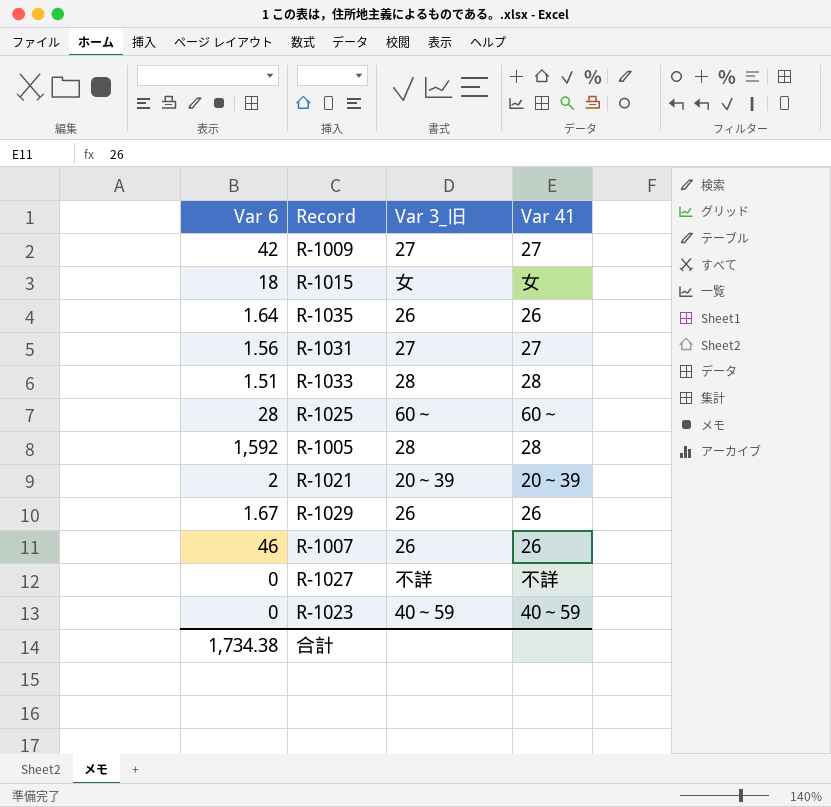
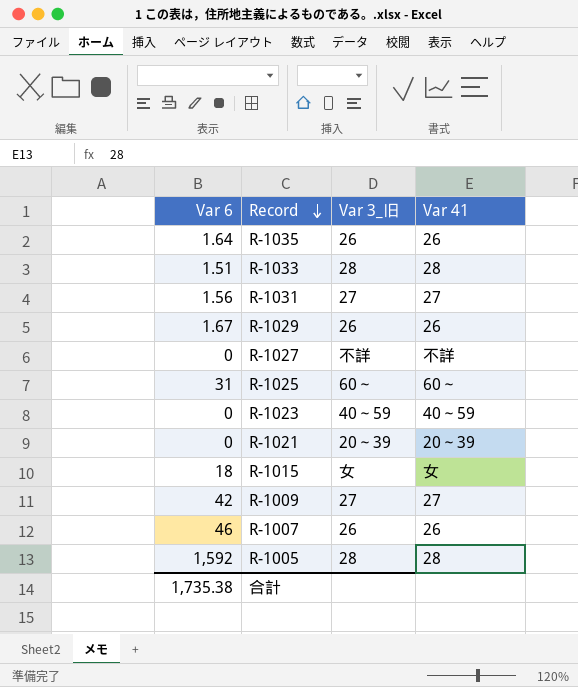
row order: none -> Record descending
R-1025 | Var 6: 28 -> 31
R-1021 | Var 6: 2 -> 0
合計 | Var 6: 1,734.38 -> 1,735.38

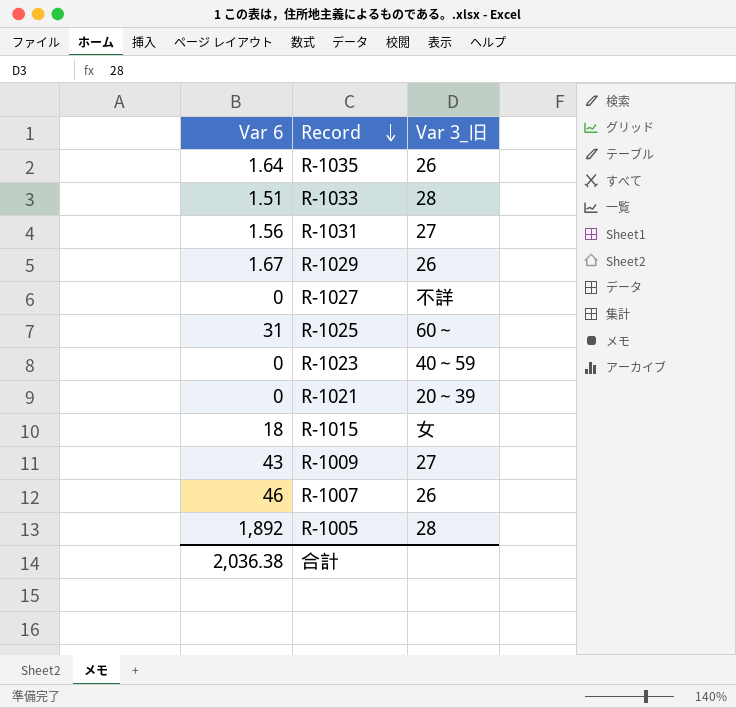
column Var 41 | position: 4 -> none
R-1009 | Var 6: 42 -> 43
R-1005 | Var 6: 1,592 -> 1,892
合計 | Var 6: 1,735.38 -> 2,036.38

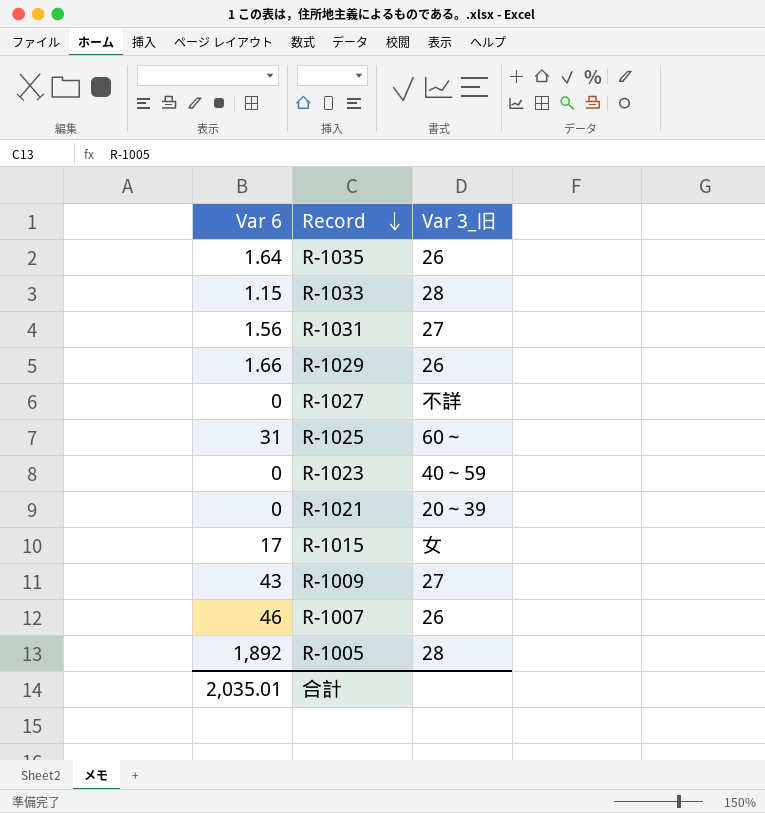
R-1033 | Var 6: 1.51 -> 1.15
R-1029 | Var 6: 1.67 -> 1.66
R-1015 | Var 6: 18 -> 17
合計 | Var 6: 2,036.38 -> 2,035.01

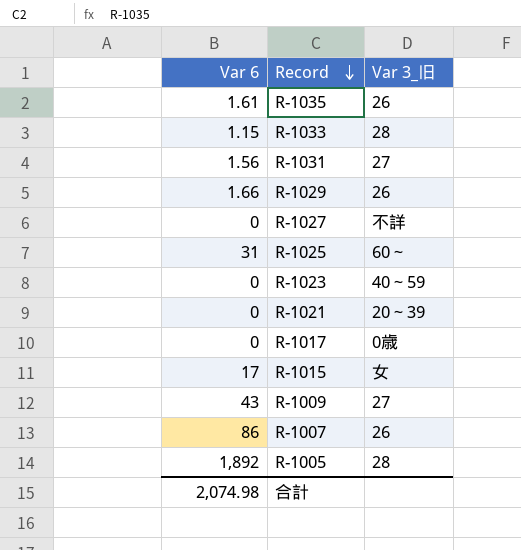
R-1035 | Var 6: 1.64 -> 1.61
row R-1017: none -> 0 | 0歳
R-1007 | Var 6: 46 -> 86
合計 | Var 6: 2,035.01 -> 2,074.98

